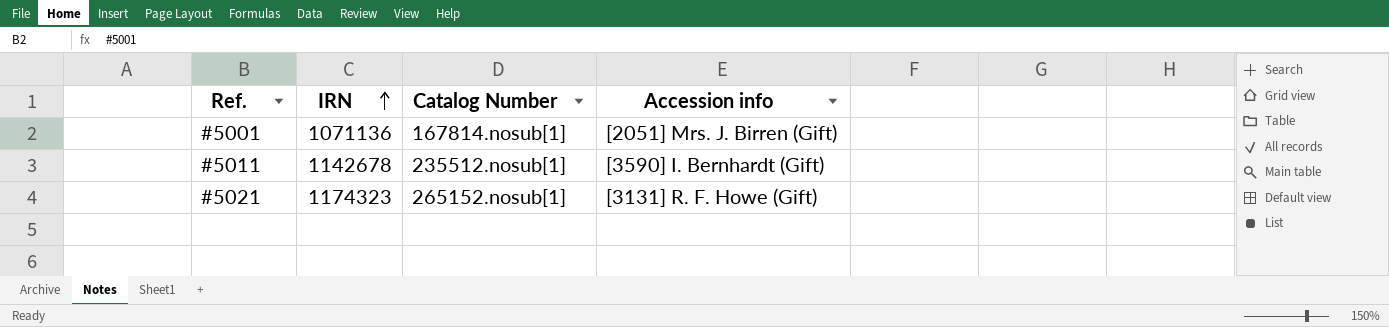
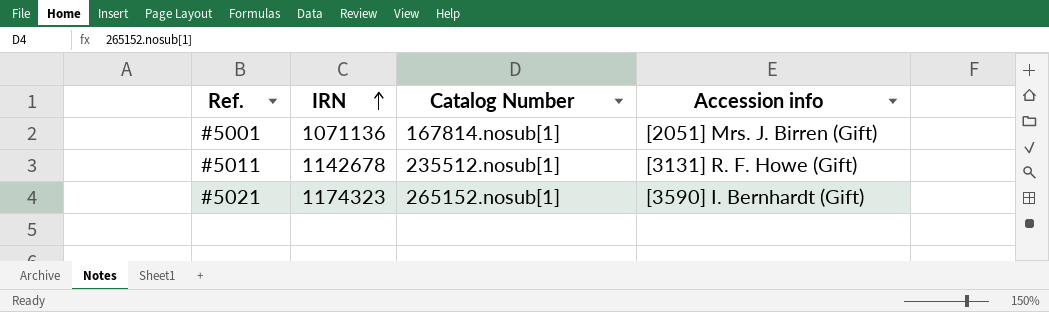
#5011 | Accession info: [3590] I. Bernhardt (Gift) -> [3131] R. F. Howe (Gift)
#5021 | Accession info: [3131] R. F. Howe (Gift) -> [3590] I. Bernhardt (Gift)

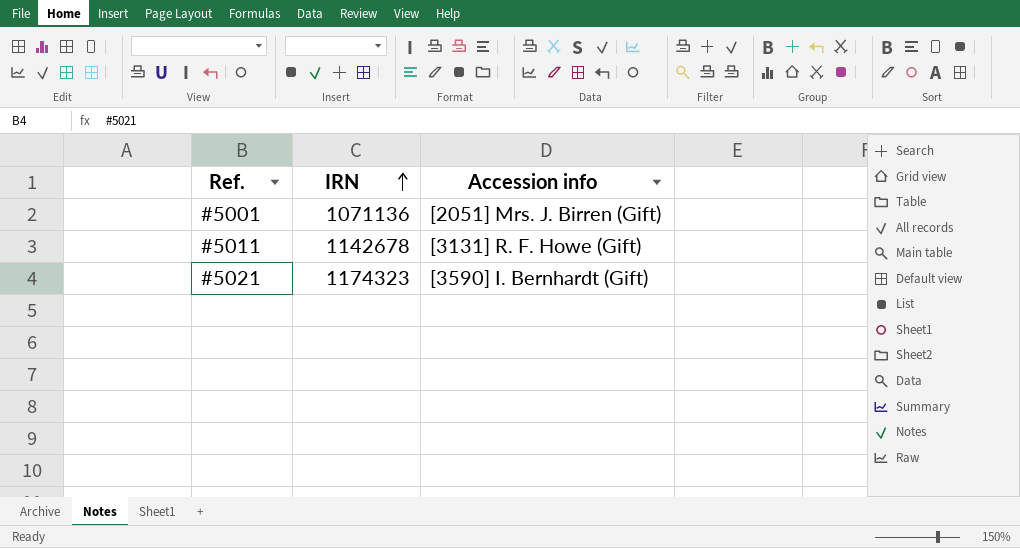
column Catalog Number | position: 3 -> none

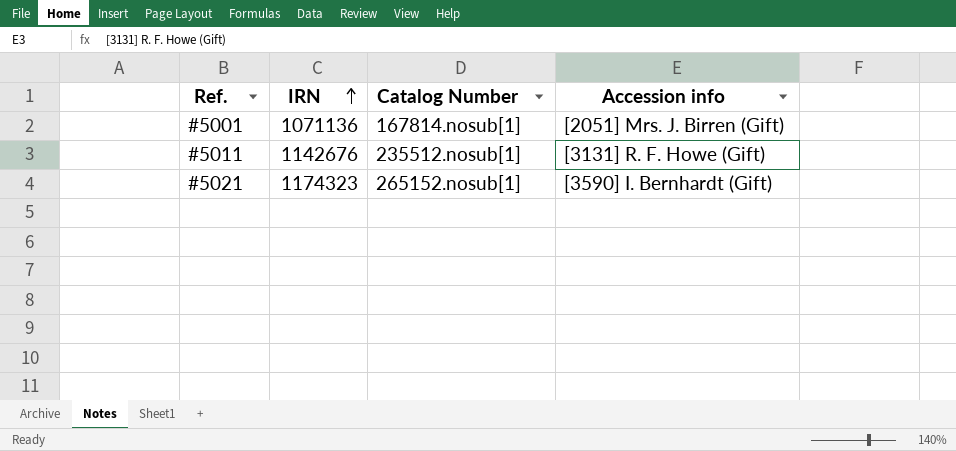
column Catalog Number | position: none -> 3
#5011 | IRN: 1142678 -> 1142676

